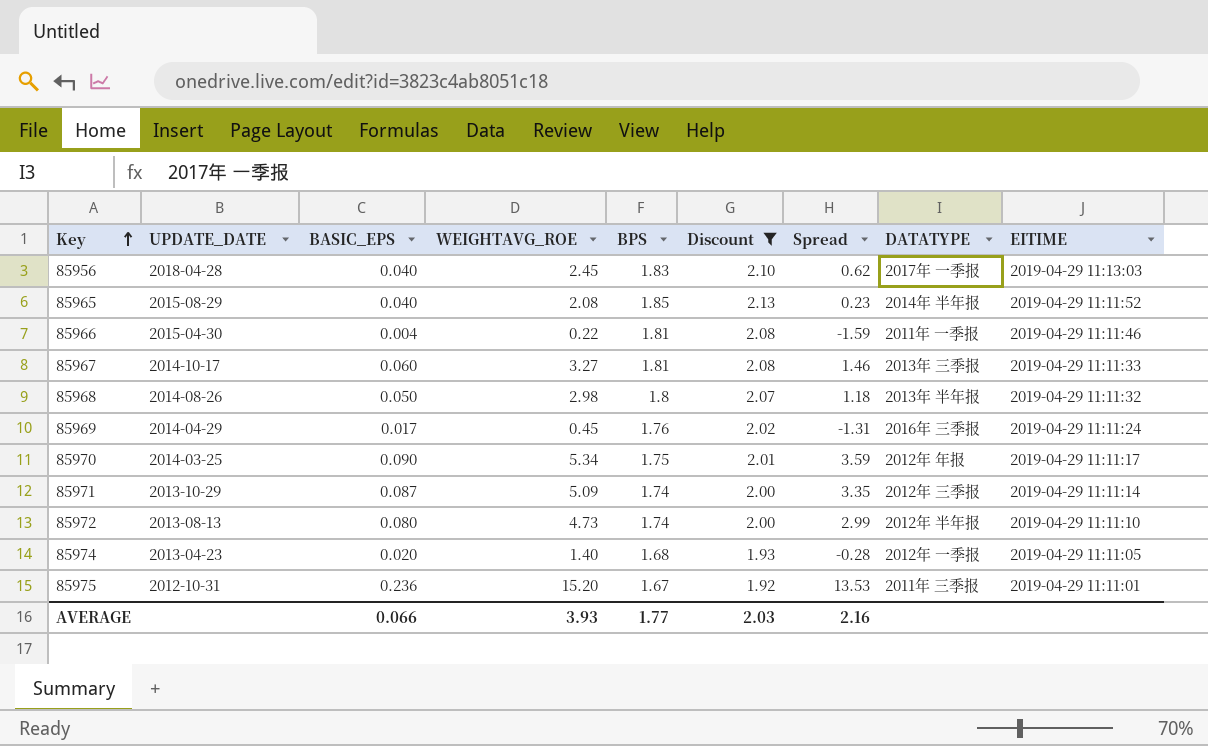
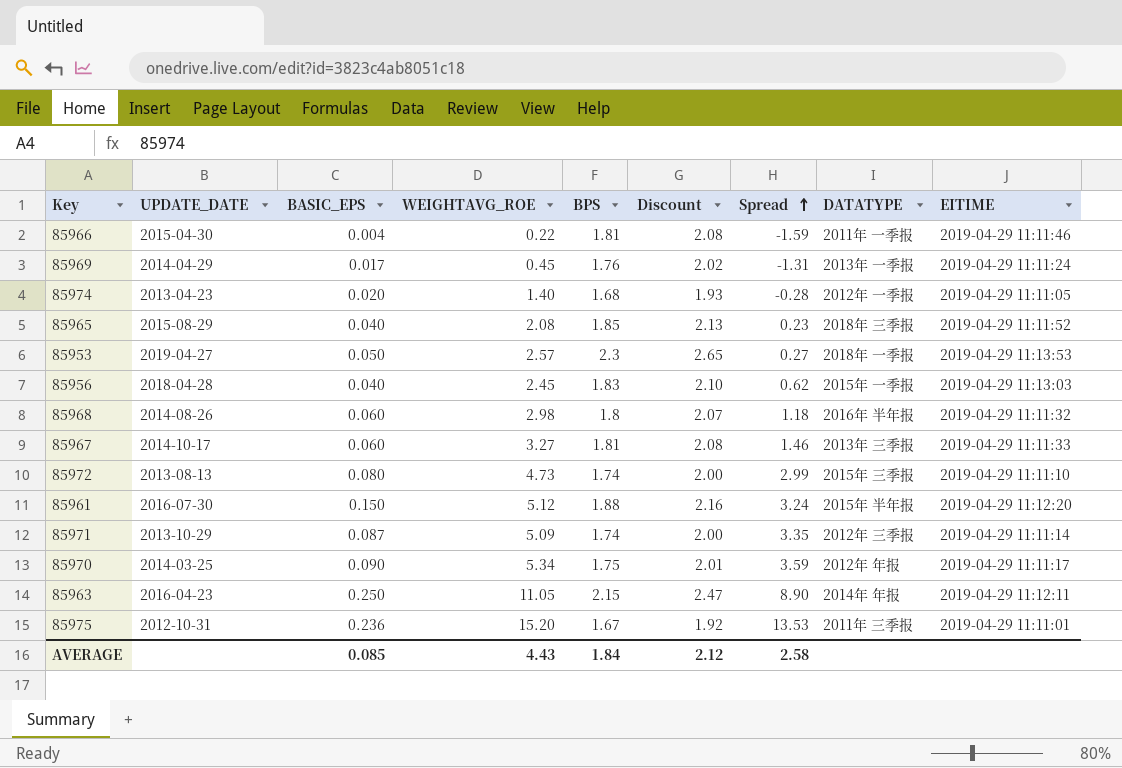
filter: Discount <= 2.13 -> none
row order: Key ascending -> Spread ascending
85969 | DATATYPE: 2016年 三季报 -> 2013年 一季报
85965 | DATATYPE: 2014年 半年报 -> 2018年 三季报
85956 | DATATYPE: 2017年 一季报 -> 2015年 一季报
85968 | BASIC_EPS: 0.050 -> 0.060
85968 | DATATYPE: 2013年 半年报 -> 2016年 半年报
85972 | DATATYPE: 2012年 半年报 -> 2015年 三季报
AVERAGE | BASIC_EPS: 0.066 -> 0.085
AVERAGE | WEIGHTAVG_ROE: 3.93 -> 4.43
AVERAGE | BPS: 1.77 -> 1.84
AVERAGE | Discount: 2.03 -> 2.12
AVERAGE | Spread: 2.16 -> 2.58

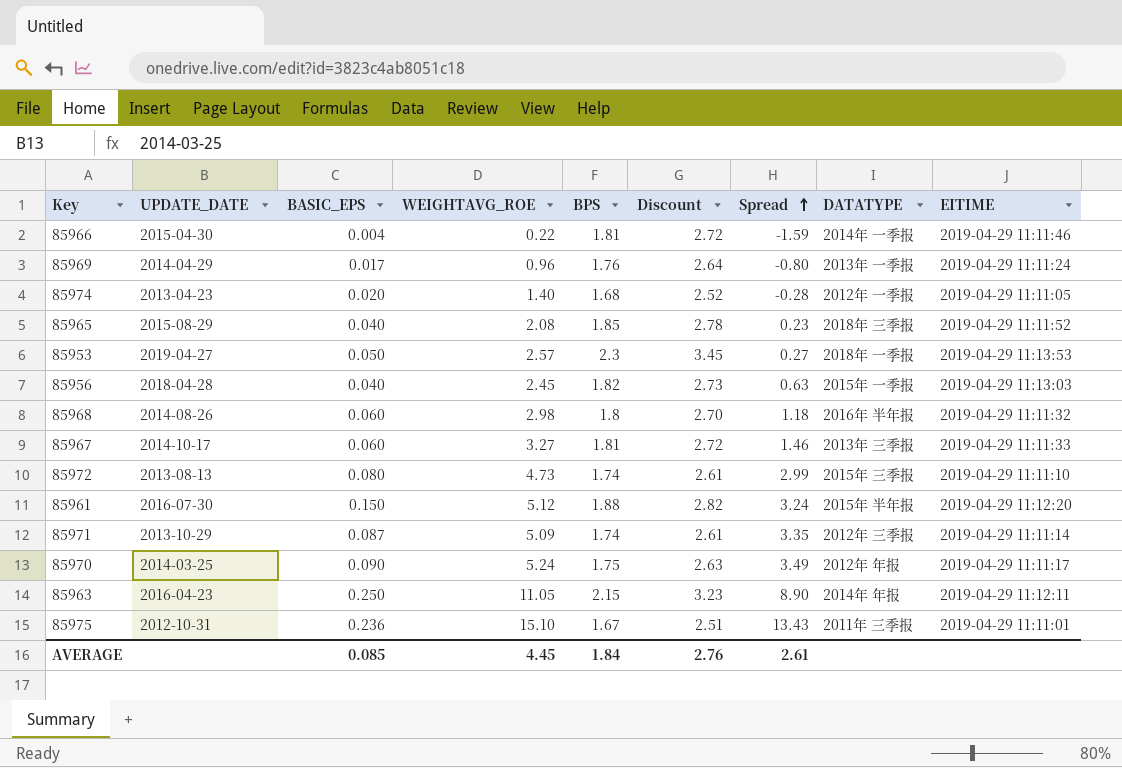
column Discount | formula: [BPS] * 1.15 -> [BPS] * 1.5
85966 | DATATYPE: 2011年 一季报 -> 2014年 一季报
85969 | WEIGHTAVG_ROE: 0.45 -> 0.96
85969 | Spread: -1.31 -> -0.80
85956 | BPS: 1.83 -> 1.82
85956 | Spread: 0.62 -> 0.63
85970 | WEIGHTAVG_ROE: 5.34 -> 5.24
85970 | Spread: 3.59 -> 3.49
85975 | WEIGHTAVG_ROE: 15.20 -> 15.10
85975 | Spread: 13.53 -> 13.43
AVERAGE | WEIGHTAVG_ROE: 4.43 -> 4.45
AVERAGE | Discount: 2.12 -> 2.76
AVERAGE | Spread: 2.58 -> 2.61

